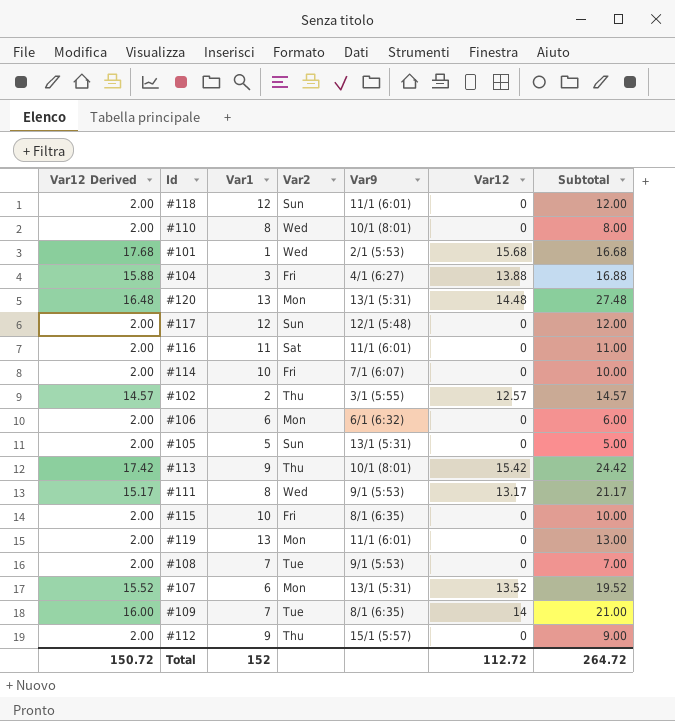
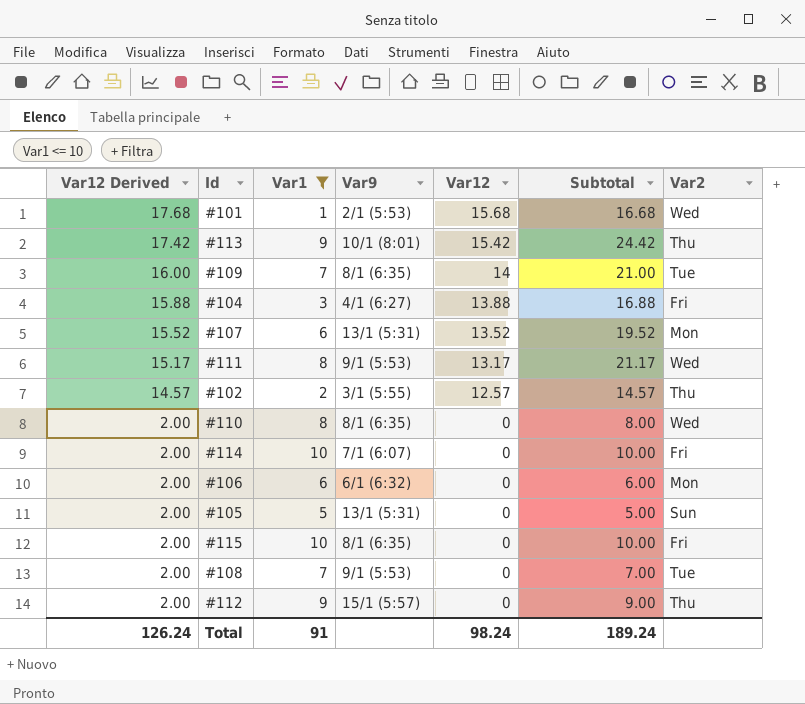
filter: none -> Var1 <= 10
row order: none -> Var12 Derived descending
column Var2 | position: 4 -> 7
#110 | Var9: 10/1 (8:01) -> 8/1 (6:35)
Total | Var12 Derived: 150.72 -> 126.24
Total | Var1: 152 -> 91
Total | Var12: 112.72 -> 98.24
Total | Subtotal: 264.72 -> 189.24

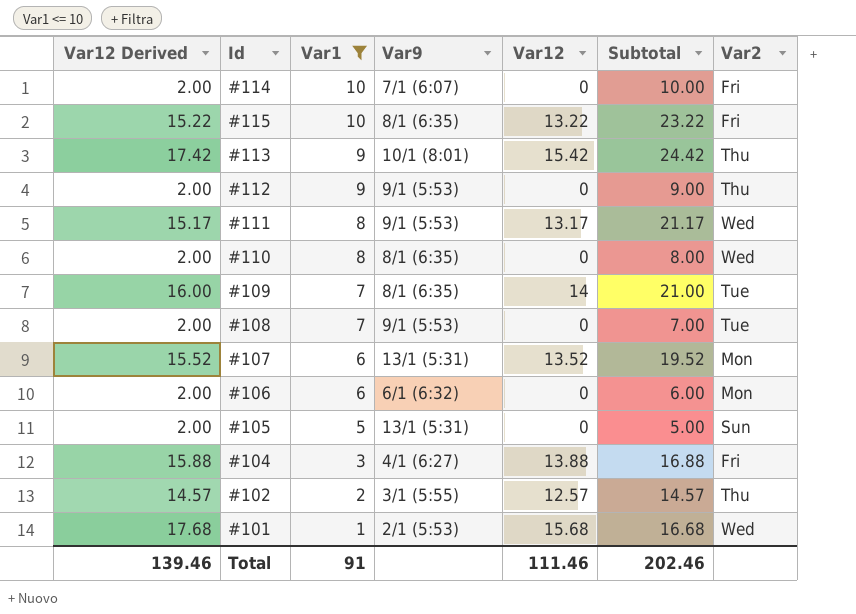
row order: Var12 Derived descending -> Var1 descending
#115 | Var12 Derived: 2.00 -> 15.22
#115 | Var12: 0 -> 13.22
#115 | Subtotal: 10.00 -> 23.22
#112 | Var9: 15/1 (5:57) -> 9/1 (5:53)
Total | Var12 Derived: 126.24 -> 139.46
Total | Var12: 98.24 -> 111.46
Total | Subtotal: 189.24 -> 202.46

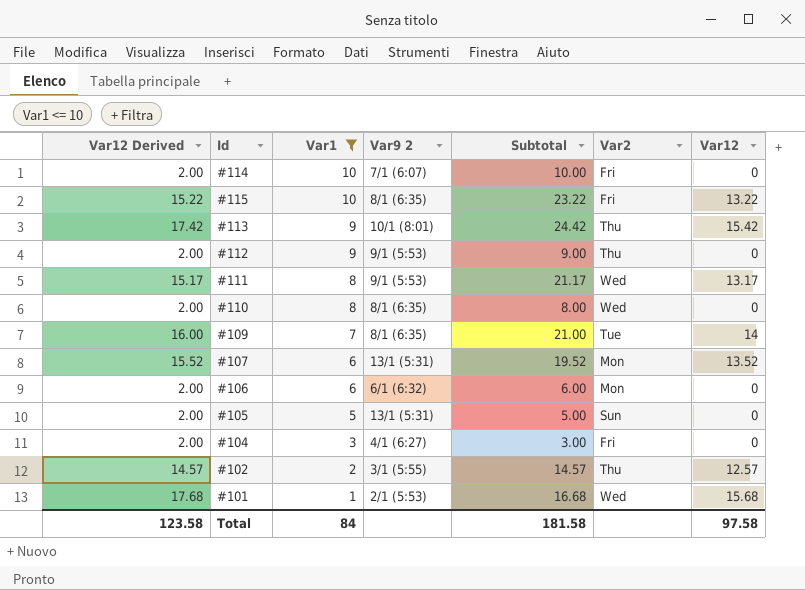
column name: Var9 -> Var9 2
column Var12 | position: 5 -> 7
row #108: 2.00 | 7 | 9/1 (5:53) | 0 | 7.00 | Tue -> none
#104 | Var12 Derived: 15.88 -> 2.00
#104 | Subtotal: 16.88 -> 3.00
#104 | Var12: 13.88 -> 0
Total | Var12 Derived: 139.46 -> 123.58
Total | Var1: 91 -> 84
Total | Subtotal: 202.46 -> 181.58
Total | Var12: 111.46 -> 97.58

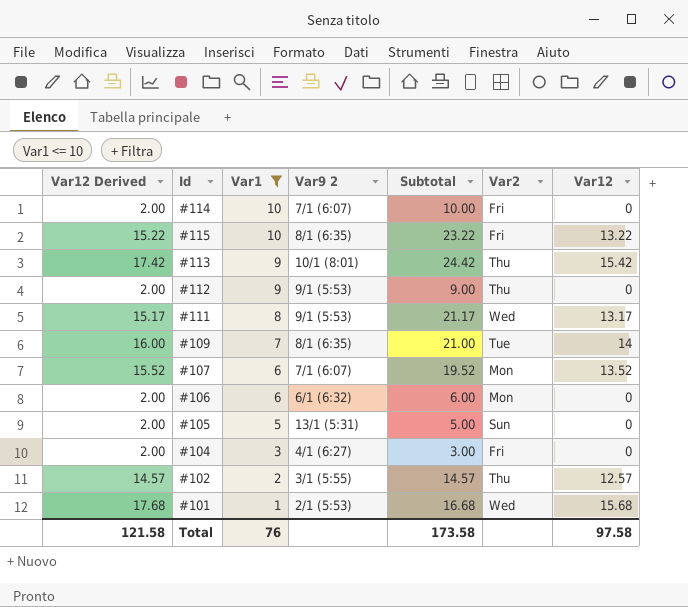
row #110: 2.00 | 8 | 8/1 (6:35) | 8.00 | Wed | 0 -> none
#107 | Var9 2: 13/1 (5:31) -> 7/1 (6:07)
Total | Var12 Derived: 123.58 -> 121.58
Total | Var1: 84 -> 76
Total | Subtotal: 181.58 -> 173.58

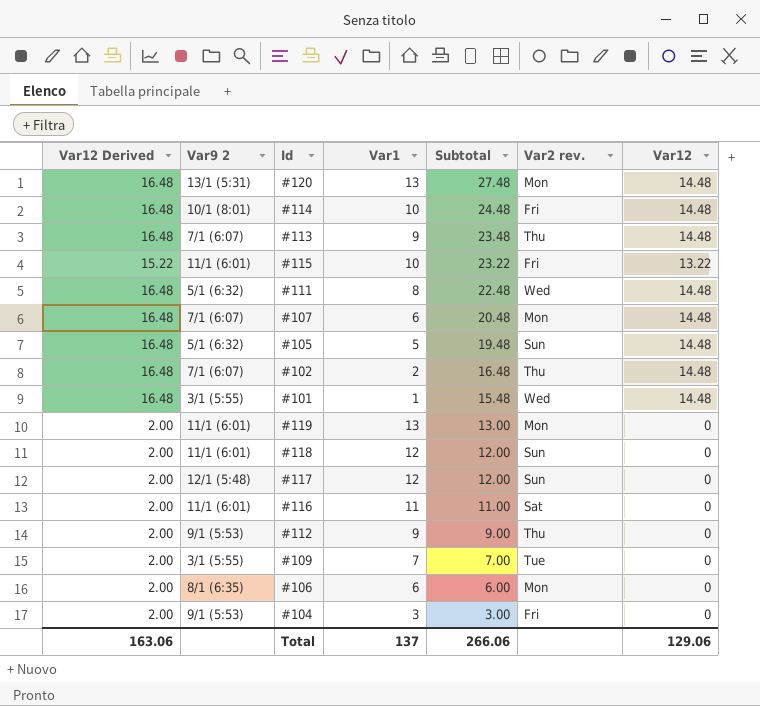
filter: Var1 <= 10 -> none
row order: Var1 descending -> Subtotal descending
column Var9 2 | position: 4 -> 2
column name: Var2 -> Var2 rev.
#114 | Var12 Derived: 2.00 -> 16.48
#114 | Var9 2: 7/1 (6:07) -> 10/1 (8:01)
#114 | Subtotal: 10.00 -> 24.48
#114 | Var12: 0 -> 14.48
#113 | Var12 Derived: 17.42 -> 16.48
#113 | Var9 2: 10/1 (8:01) -> 7/1 (6:07)
#113 | Subtotal: 24.42 -> 23.48
#113 | Var12: 15.42 -> 14.48
#115 | Var9 2: 8/1 (6:35) -> 11/1 (6:01)
#111 | Var12 Derived: 15.17 -> 16.48
#111 | Var9 2: 9/1 (5:53) -> 5/1 (6:32)
#111 | Subtotal: 21.17 -> 22.48
#111 | Var12: 13.17 -> 14.48
#107 | Var12 Derived: 15.52 -> 16.48
#107 | Subtotal: 19.52 -> 20.48
#107 | Var12: 13.52 -> 14.48
#105 | Var12 Derived: 2.00 -> 16.48
#105 | Var9 2: 13/1 (5:31) -> 5/1 (6:32)
#105 | Subtotal: 5.00 -> 19.48
#105 | Var12: 0 -> 14.48
#102 | Var12 Derived: 14.57 -> 16.48
#102 | Var9 2: 3/1 (5:55) -> 7/1 (6:07)
#102 | Subtotal: 14.57 -> 16.48
#102 | Var12: 12.57 -> 14.48
#101 | Var12 Derived: 17.68 -> 16.48
#101 | Var9 2: 2/1 (5:53) -> 3/1 (5:55)
#101 | Subtotal: 16.68 -> 15.48
#101 | Var12: 15.68 -> 14.48
#109 | Var12 Derived: 16.00 -> 2.00
#109 | Var9 2: 8/1 (6:35) -> 3/1 (5:55)
#109 | Subtotal: 21.00 -> 7.00
#109 | Var12: 14 -> 0
#106 | Var9 2: 6/1 (6:32) -> 8/1 (6:35)
#104 | Var9 2: 4/1 (6:27) -> 9/1 (5:53)
Total | Var12 Derived: 121.58 -> 163.06
Total | Var1: 76 -> 137
Total | Subtotal: 173.58 -> 266.06
Total | Var12: 97.58 -> 129.06

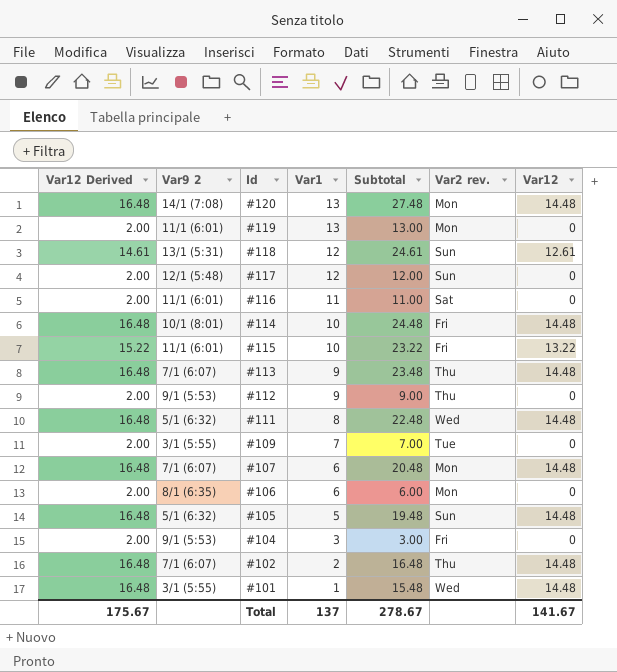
row order: Subtotal descending -> Var1 descending
#120 | Var9 2: 13/1 (5:31) -> 14/1 (7:08)
#118 | Var12 Derived: 2.00 -> 14.61
#118 | Var9 2: 11/1 (6:01) -> 13/1 (5:31)
#118 | Subtotal: 12.00 -> 24.61
#118 | Var12: 0 -> 12.61
Total | Var12 Derived: 163.06 -> 175.67
Total | Subtotal: 266.06 -> 278.67
Total | Var12: 129.06 -> 141.67

